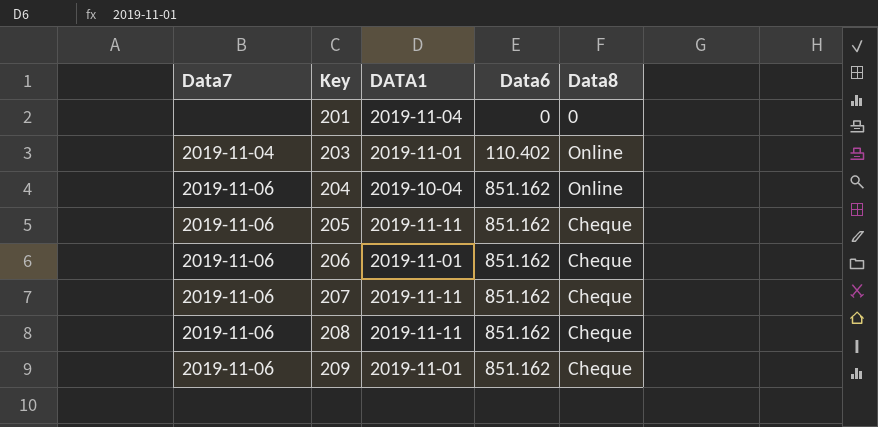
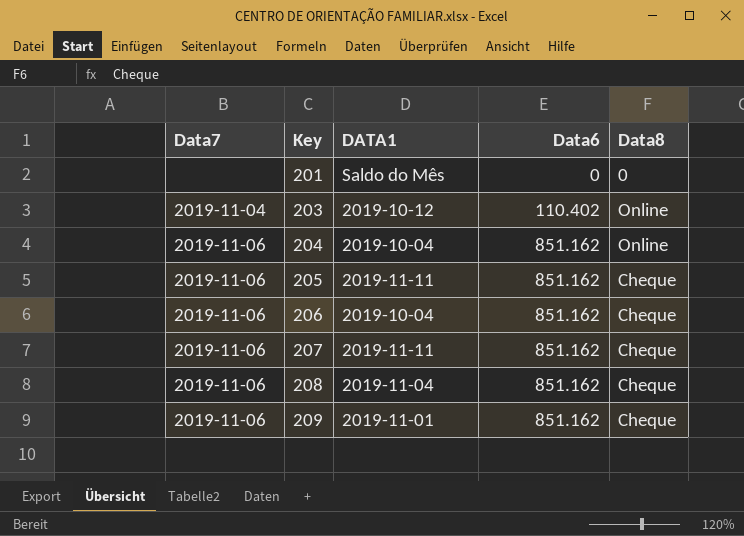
201 | DATA1: 2019-11-04 -> Saldo do Mês
203 | DATA1: 2019-11-01 -> 2019-10-12
206 | DATA1: 2019-11-01 -> 2019-10-04
208 | DATA1: 2019-11-11 -> 2019-11-04

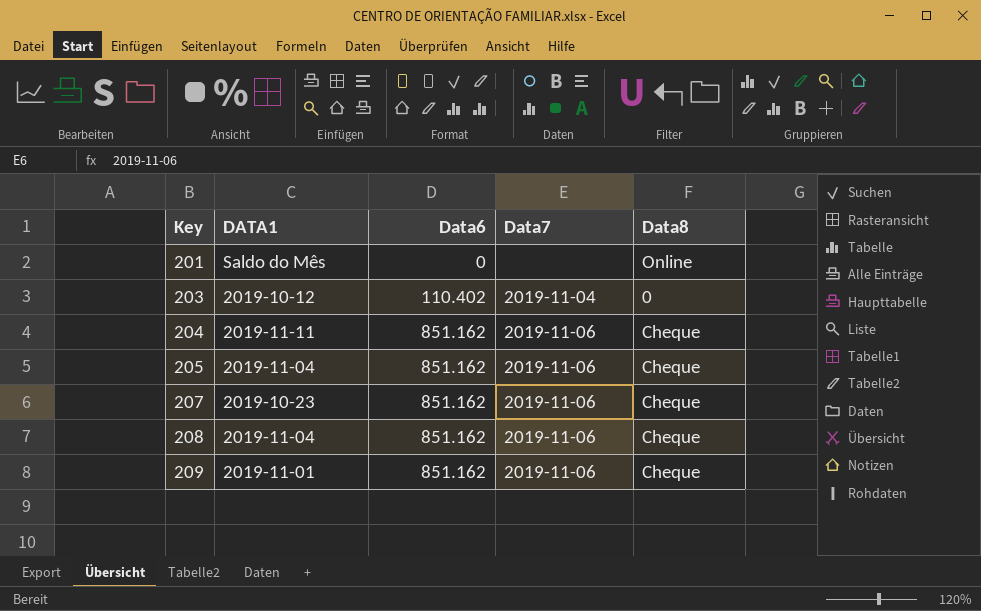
column Data7 | position: 1 -> 4
row 206: 2019-11-06 | 2019-10-04 | 851.162 | Cheque -> none
201 | Data8: 0 -> Online
203 | Data8: Online -> 0
204 | DATA1: 2019-10-04 -> 2019-11-11
204 | Data8: Online -> Cheque
205 | DATA1: 2019-11-11 -> 2019-11-04
207 | DATA1: 2019-11-11 -> 2019-10-23

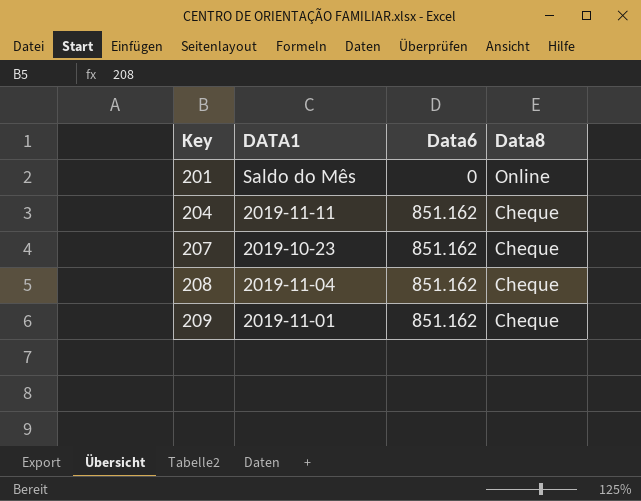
column Data7 | position: 4 -> none
row 203: 2019-10-12 | 110.402 | 2019-11-04 | 0 -> none
row 205: 2019-11-04 | 851.162 | 2019-11-06 | Cheque -> none

